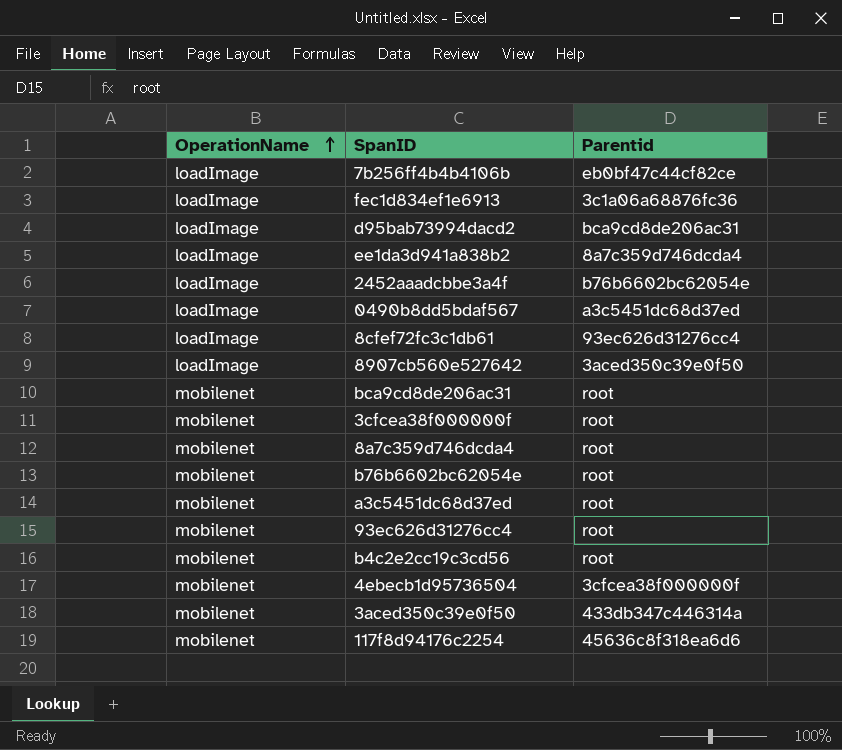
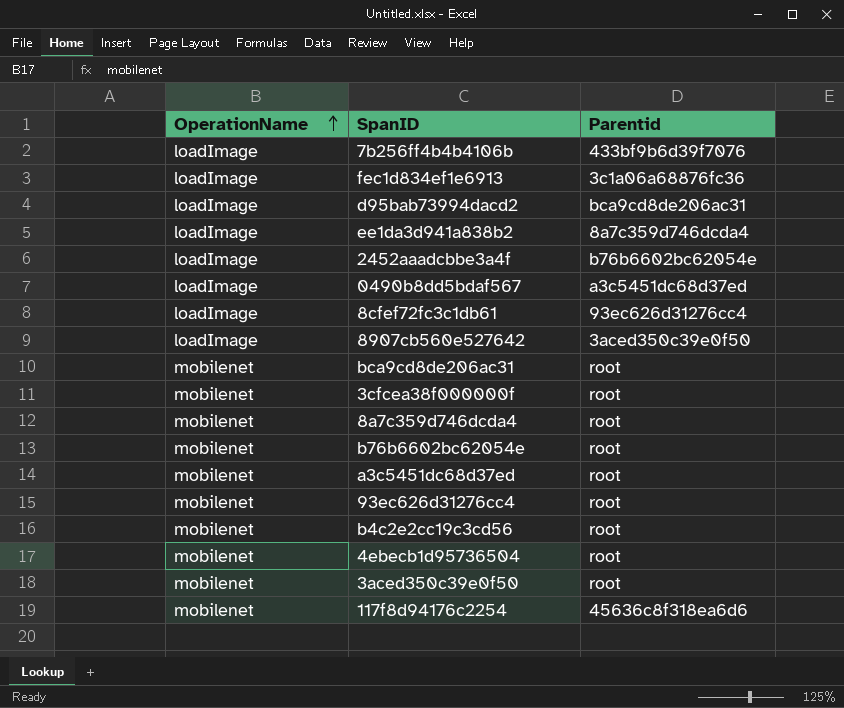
7b256ff4b4b4106b | Parentid: eb0bf47c44cf82ce -> 433bf9b6d39f7076
4ebecb1d95736504 | Parentid: 3cfcea38f000000f -> root
3aced350c39e0f50 | Parentid: 433db347c446314a -> root

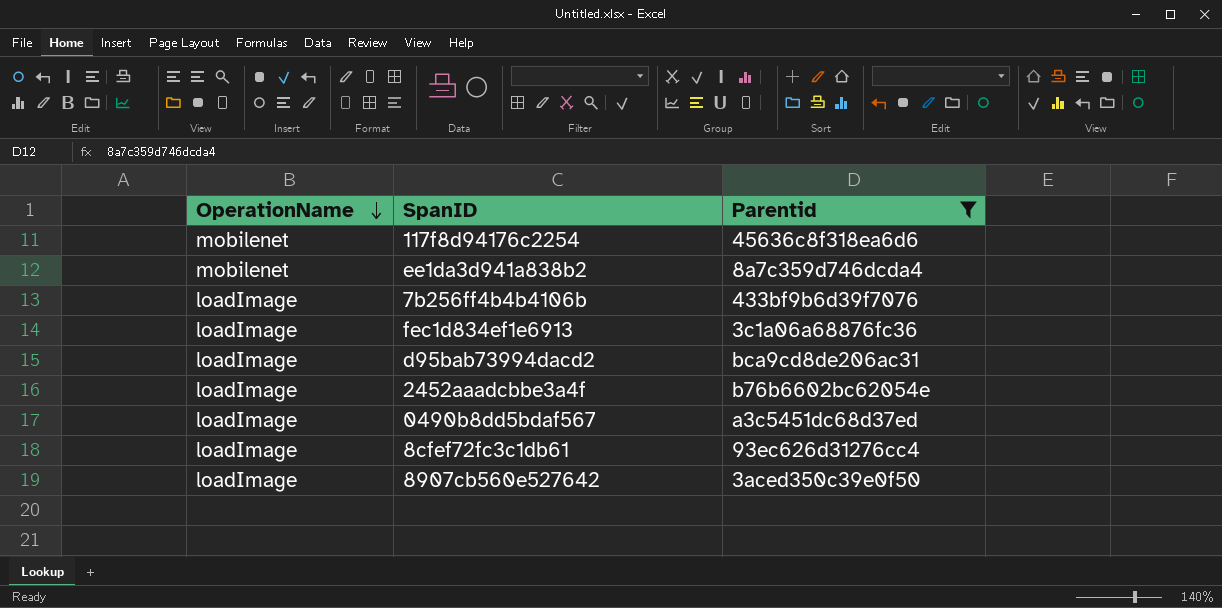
filter: none -> Parentid != root
row order: OperationName ascending -> OperationName descending
ee1da3d941a838b2 | OperationName: loadImage -> mobilenet

